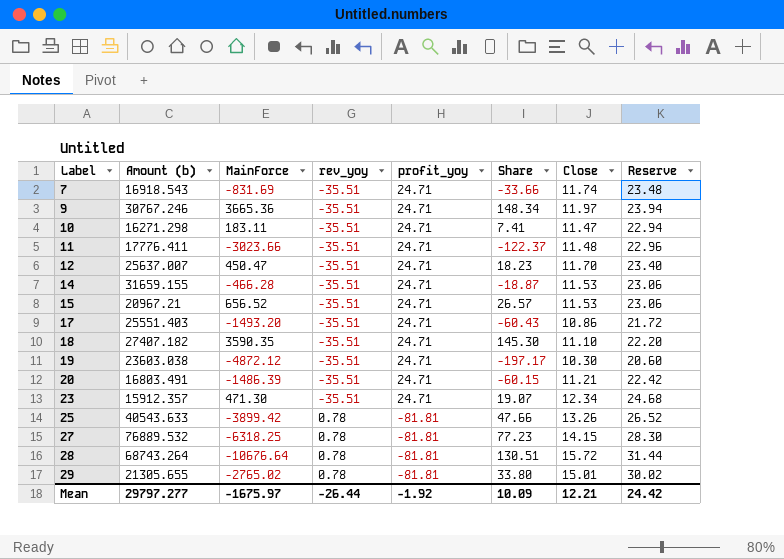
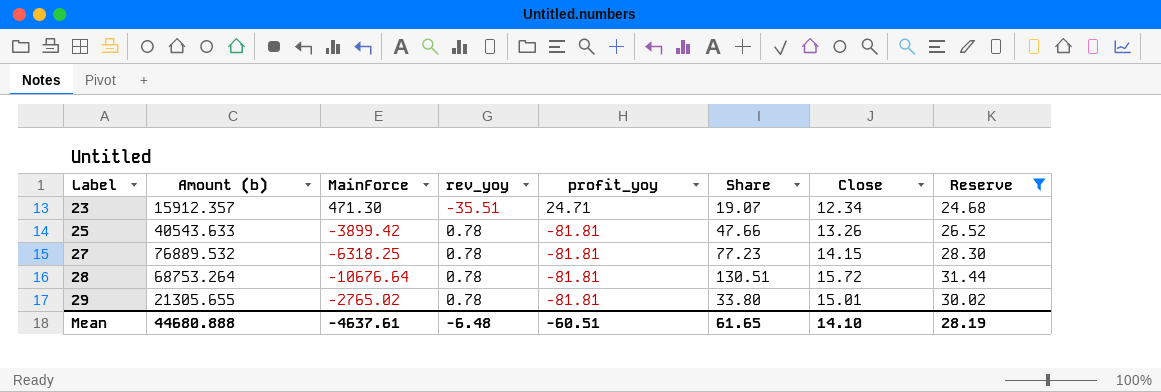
filter: none -> Reserve >= 24.68
28 | Amount (b): 68743.264 -> 68753.264
Mean | Amount (b): 29797.277 -> 44680.888
Mean | MainForce: -1675.97 -> -4637.61
Mean | rev_yoy: -26.44 -> -6.48
Mean | profit_yoy: -1.92 -> -60.51
Mean | Share: 10.09 -> 61.65
Mean | Close: 12.21 -> 14.10
Mean | Reserve: 24.42 -> 28.19

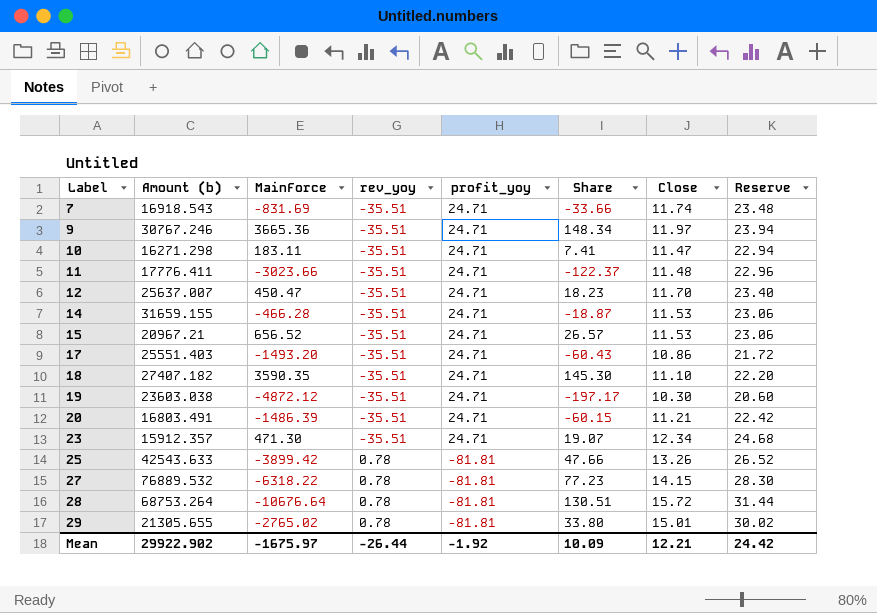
filter: Reserve >= 24.68 -> none
25 | Amount (b): 40543.633 -> 42543.633
27 | MainForce: -6318.25 -> -6318.22
Mean | Amount (b): 44680.888 -> 29922.902
Mean | MainForce: -4637.61 -> -1675.97
Mean | rev_yoy: -6.48 -> -26.44
Mean | profit_yoy: -60.51 -> -1.92
Mean | Share: 61.65 -> 10.09
Mean | Close: 14.10 -> 12.21
Mean | Reserve: 28.19 -> 24.42

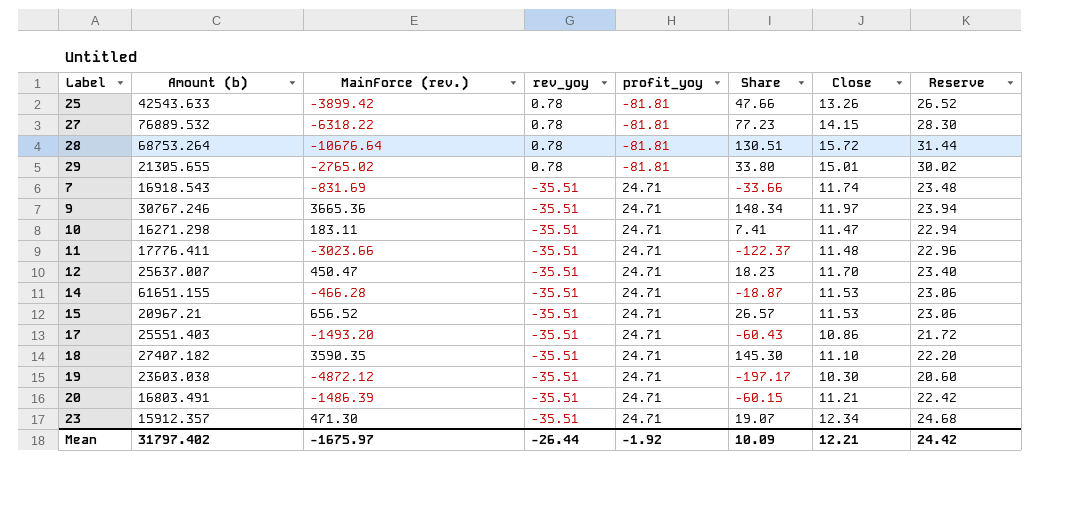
row order: Label ascending -> rev_yoy descending
column name: MainForce -> MainForce (rev.)
14 | Amount (b): 31659.155 -> 61651.155
Mean | Amount (b): 29922.902 -> 31797.402

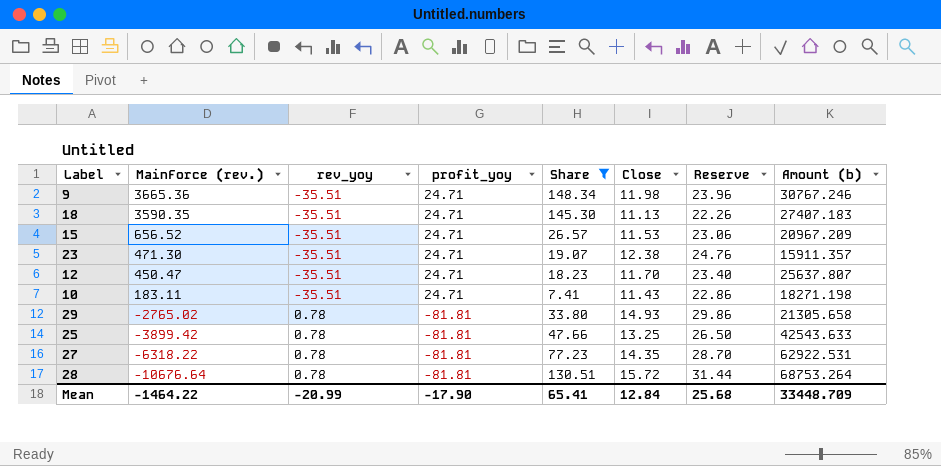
filter: none -> Share >= 7.41
row order: rev_yoy descending -> MainForce (rev.) descending
column Amount (b) | position: 2 -> 8
9 | Close: 11.97 -> 11.98
9 | Reserve: 23.94 -> 23.96
18 | Close: 11.10 -> 11.13
18 | Reserve: 22.20 -> 22.26
18 | Amount (b): 27407.182 -> 27407.183
15 | Amount (b): 20967.21 -> 20967.209
23 | Close: 12.34 -> 12.38
23 | Reserve: 24.68 -> 24.76
23 | Amount (b): 15912.357 -> 15911.357
12 | Amount (b): 25637.007 -> 25637.807
10 | Close: 11.47 -> 11.43
10 | Reserve: 22.94 -> 22.86
10 | Amount (b): 16271.298 -> 18271.198
29 | Close: 15.01 -> 14.93
29 | Reserve: 30.02 -> 29.86
29 | Amount (b): 21305.655 -> 21305.658
25 | Close: 13.26 -> 13.25
25 | Reserve: 26.52 -> 26.50
27 | Close: 14.15 -> 14.35
27 | Reserve: 28.30 -> 28.70
27 | Amount (b): 76889.532 -> 62922.531
Mean | MainForce (rev.): -1675.97 -> -1464.22
Mean | rev_yoy: -26.44 -> -20.99
Mean | profit_yoy: -1.92 -> -17.90
Mean | Share: 10.09 -> 65.41
Mean | Close: 12.21 -> 12.84
Mean | Reserve: 24.42 -> 25.68
Mean | Amount (b): 31797.402 -> 33448.709

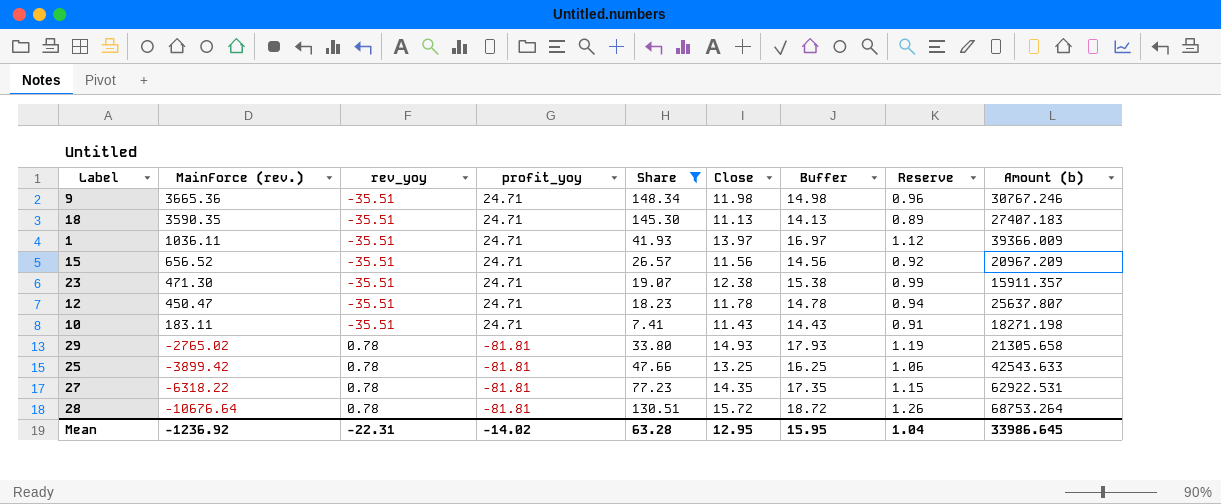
column Buffer | formula: none -> [Close] + 3
column Reserve | formula: [Close] * 2 -> [Close] * 0.08
row 1: none -> 1036.11 | -35.51 | 24.71 | 41.93 | 13.97 | 16.97 | 1.12 | 39366.009
15 | Close: 11.53 -> 11.56
12 | Close: 11.70 -> 11.78
Mean | MainForce (rev.): -1464.22 -> -1236.92
Mean | rev_yoy: -20.99 -> -22.31
Mean | profit_yoy: -17.90 -> -14.02
Mean | Share: 65.41 -> 63.28
Mean | Close: 12.84 -> 12.95
Mean | Reserve: 25.68 -> 1.04
Mean | Amount (b): 33448.709 -> 33986.645

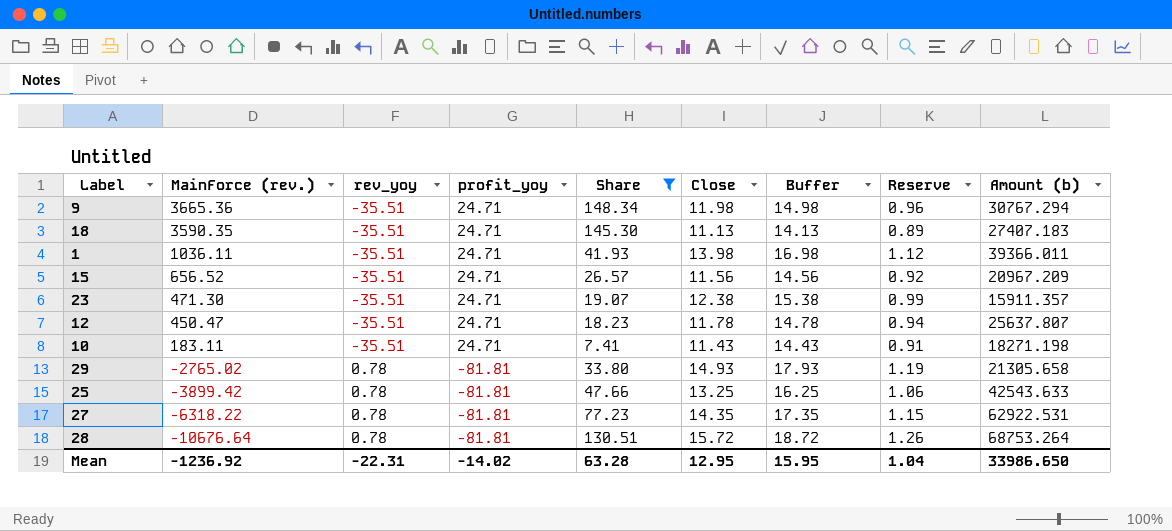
9 | Amount (b): 30767.246 -> 30767.294
1 | Close: 13.97 -> 13.98
1 | Buffer: 16.97 -> 16.98
1 | Amount (b): 39366.009 -> 39366.011
Mean | Amount (b): 33986.645 -> 33986.650

